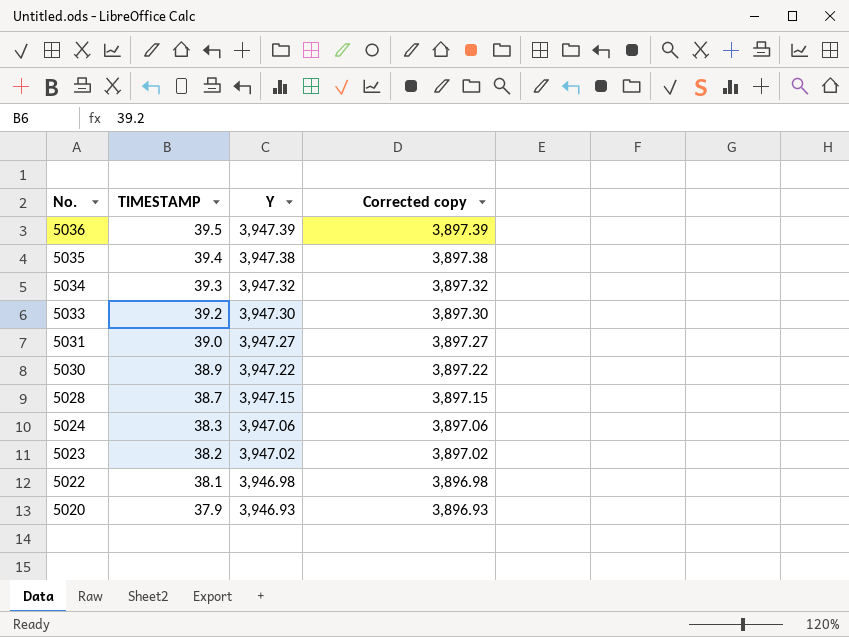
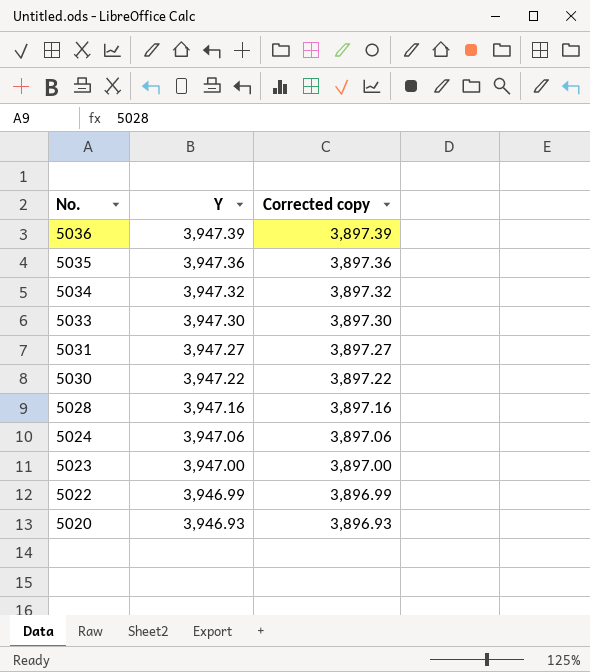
column TIMESTAMP | position: 2 -> none
5035 | Y: 3,947.38 -> 3,947.36
5035 | Corrected copy: 3,897.38 -> 3,897.36
5028 | Y: 3,947.15 -> 3,947.16
5028 | Corrected copy: 3,897.15 -> 3,897.16
5023 | Y: 3,947.02 -> 3,947.00
5023 | Corrected copy: 3,897.02 -> 3,897.00
5022 | Y: 3,946.98 -> 3,946.99
5022 | Corrected copy: 3,896.98 -> 3,896.99

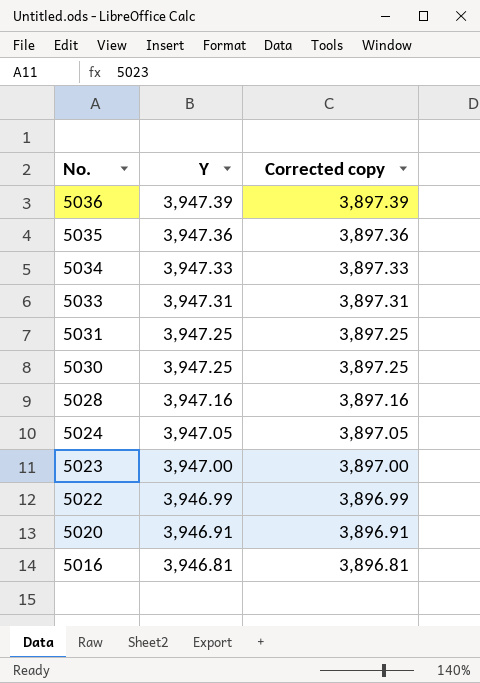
5034 | Y: 3,947.32 -> 3,947.33
5034 | Corrected copy: 3,897.32 -> 3,897.33
5033 | Y: 3,947.30 -> 3,947.31
5033 | Corrected copy: 3,897.30 -> 3,897.31
5031 | Y: 3,947.27 -> 3,947.25
5031 | Corrected copy: 3,897.27 -> 3,897.25
5030 | Y: 3,947.22 -> 3,947.25
5030 | Corrected copy: 3,897.22 -> 3,897.25
5024 | Y: 3,947.06 -> 3,947.05
5024 | Corrected copy: 3,897.06 -> 3,897.05
5020 | Y: 3,946.93 -> 3,946.91
5020 | Corrected copy: 3,896.93 -> 3,896.91
row 5016: none -> 3,946.81 | 3,896.81

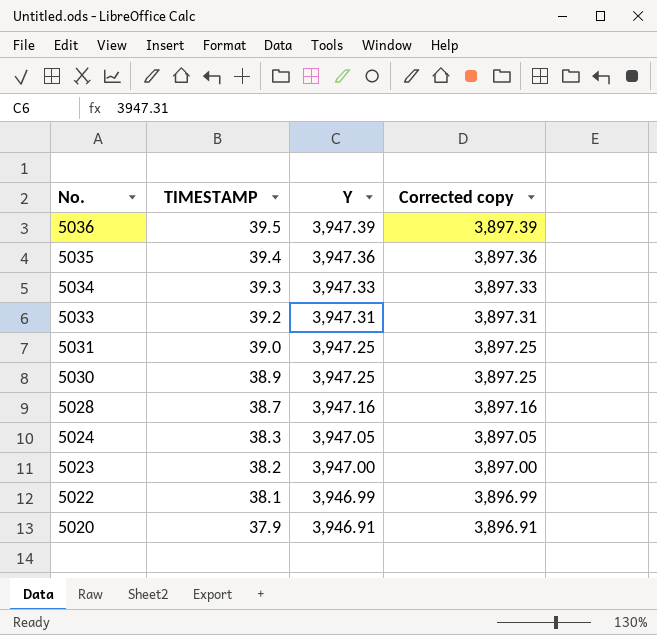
column TIMESTAMP | position: none -> 2
row 5016: 3,946.81 | 3,896.81 -> none

